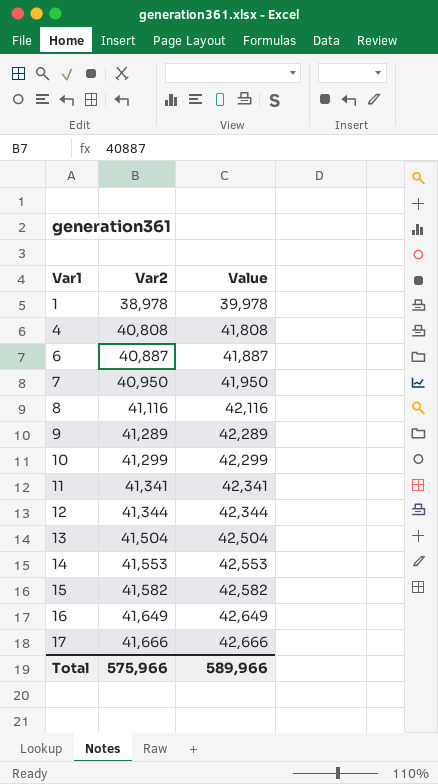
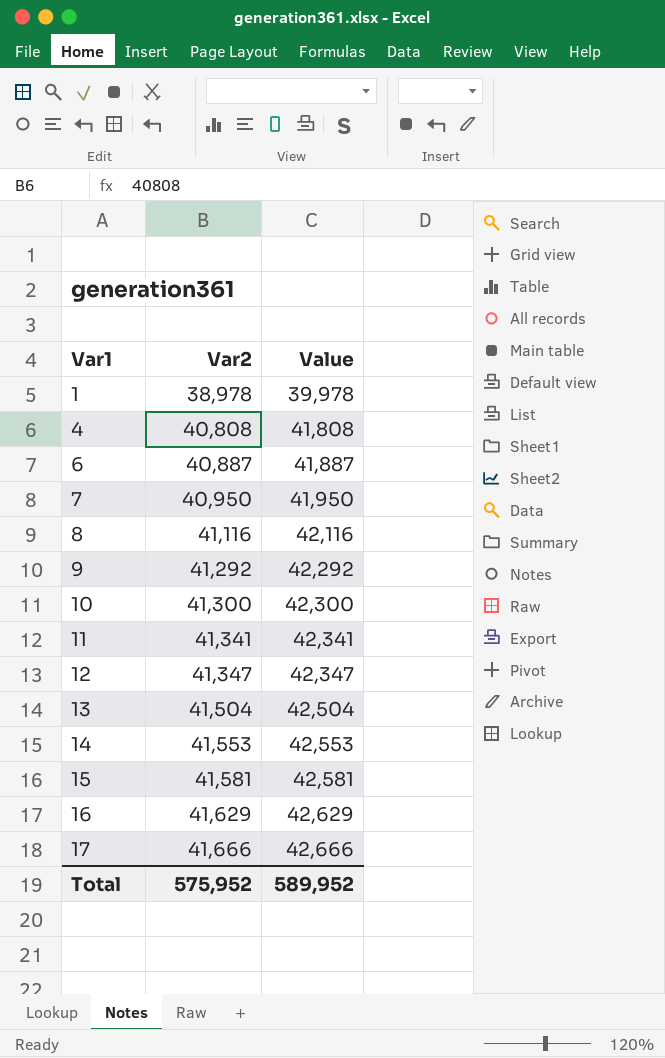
9 | Var2: 41,289 -> 41,292
9 | Value: 42,289 -> 42,292
10 | Var2: 41,299 -> 41,300
10 | Value: 42,299 -> 42,300
12 | Var2: 41,344 -> 41,347
12 | Value: 42,344 -> 42,347
15 | Var2: 41,582 -> 41,581
15 | Value: 42,582 -> 42,581
16 | Var2: 41,649 -> 41,629
16 | Value: 42,649 -> 42,629
Total | Var2: 575,966 -> 575,952
Total | Value: 589,966 -> 589,952

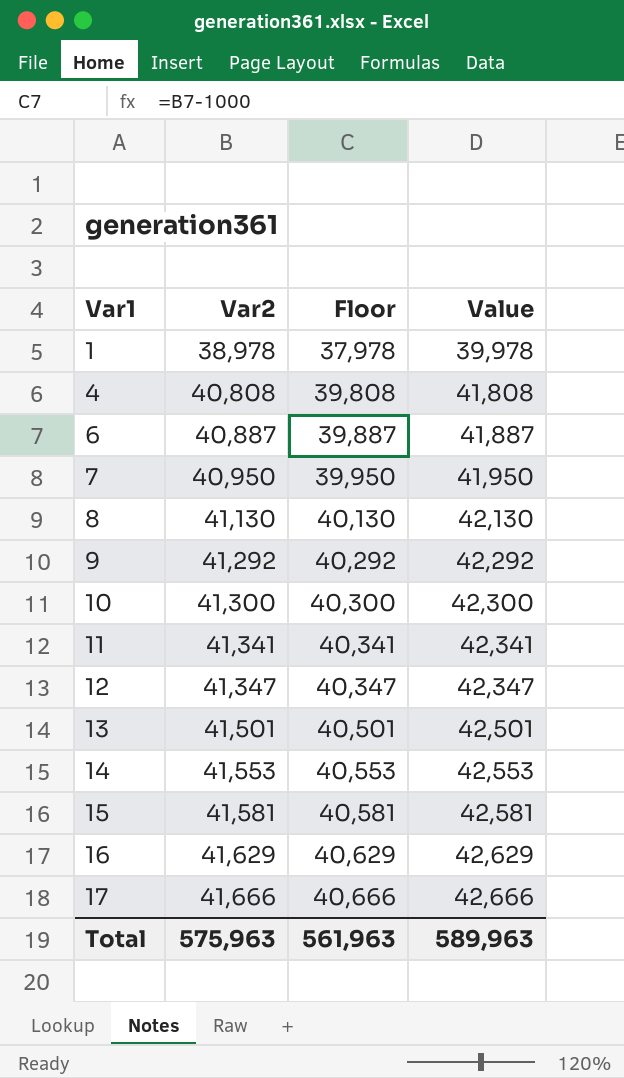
column Floor | formula: none -> [Var2] - 1000
8 | Var2: 41,116 -> 41,130
8 | Value: 42,116 -> 42,130
13 | Var2: 41,504 -> 41,501
13 | Value: 42,504 -> 42,501
Total | Var2: 575,952 -> 575,963
Total | Value: 589,952 -> 589,963

